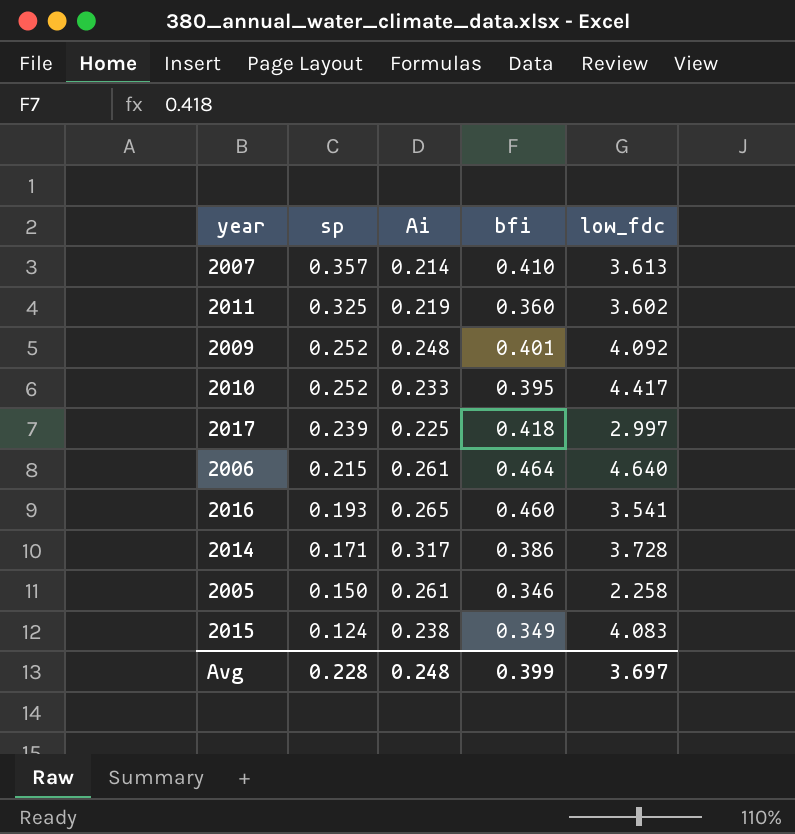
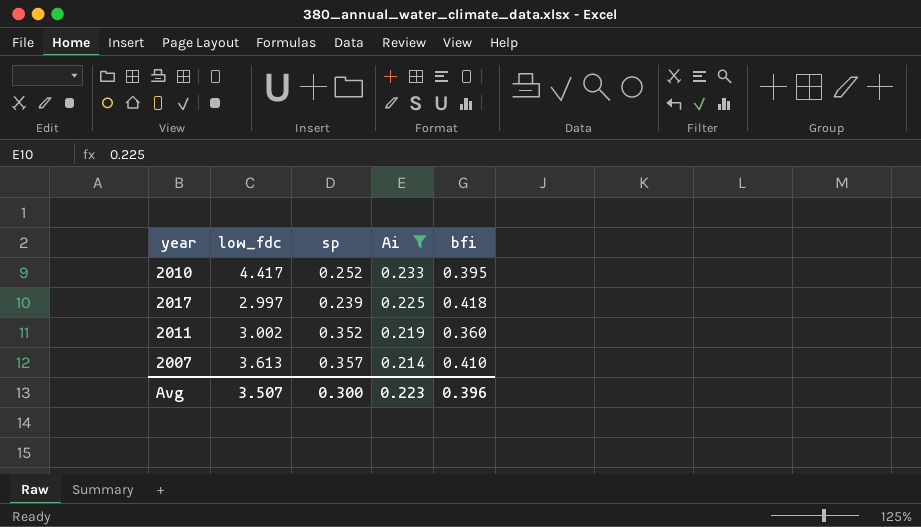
filter: none -> Ai <= 0.233
row order: sp descending -> Ai descending
column low_fdc | position: 5 -> 2
2011 | low_fdc: 3.602 -> 3.002
2011 | sp: 0.325 -> 0.352
Avg | low_fdc: 3.697 -> 3.507
Avg | sp: 0.228 -> 0.300
Avg | Ai: 0.248 -> 0.223
Avg | bfi: 0.399 -> 0.396

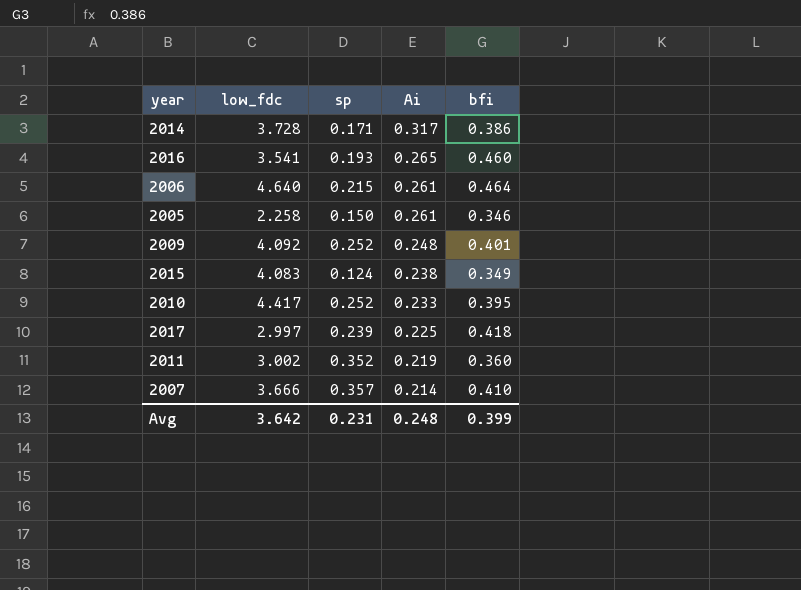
filter: Ai <= 0.233 -> none
2007 | low_fdc: 3.613 -> 3.666
Avg | low_fdc: 3.507 -> 3.642
Avg | sp: 0.300 -> 0.231
Avg | Ai: 0.223 -> 0.248
Avg | bfi: 0.396 -> 0.399

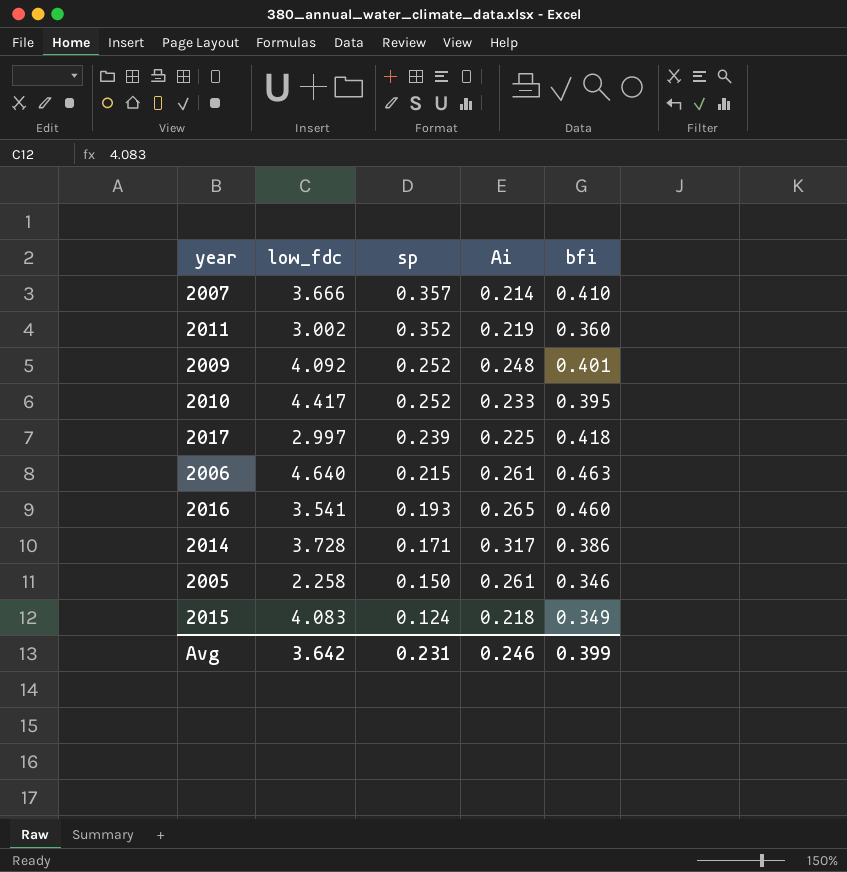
row order: Ai descending -> sp descending
2006 | bfi: 0.464 -> 0.463
2015 | Ai: 0.238 -> 0.218
Avg | Ai: 0.248 -> 0.246

